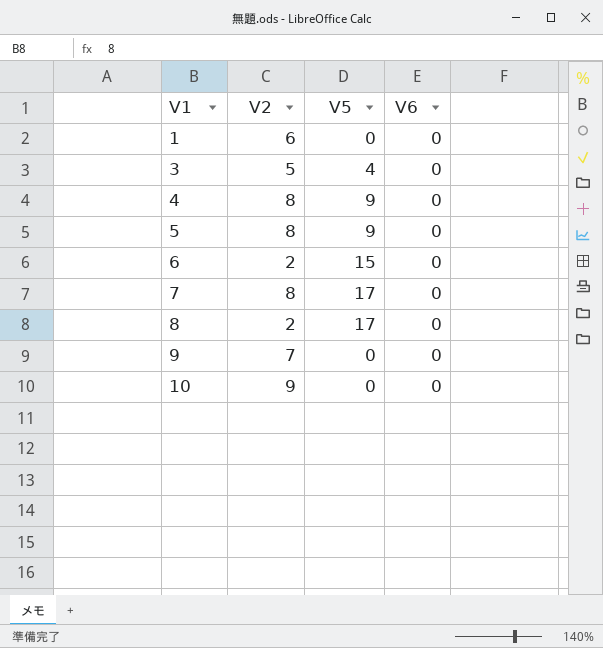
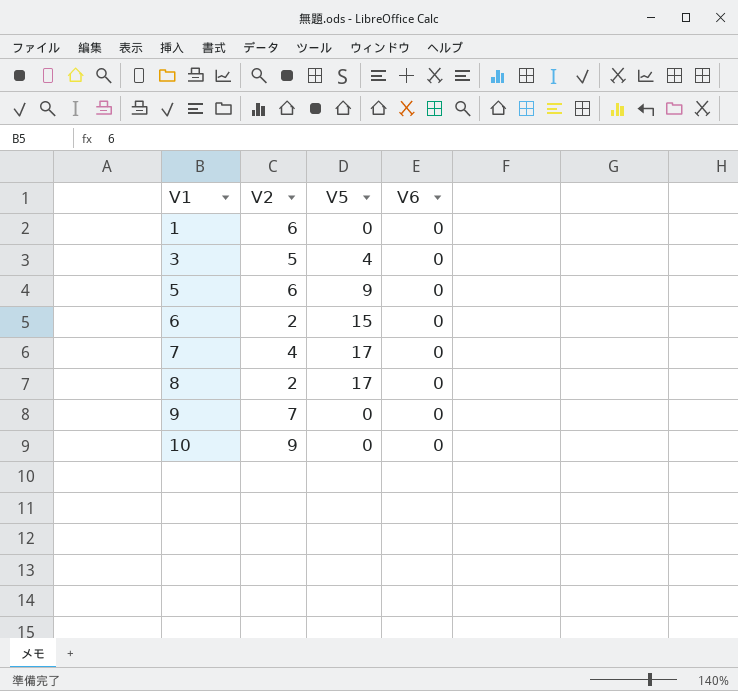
row 4: 8 | 9 | 0 -> none
5 | V2: 8 -> 6
7 | V2: 8 -> 4

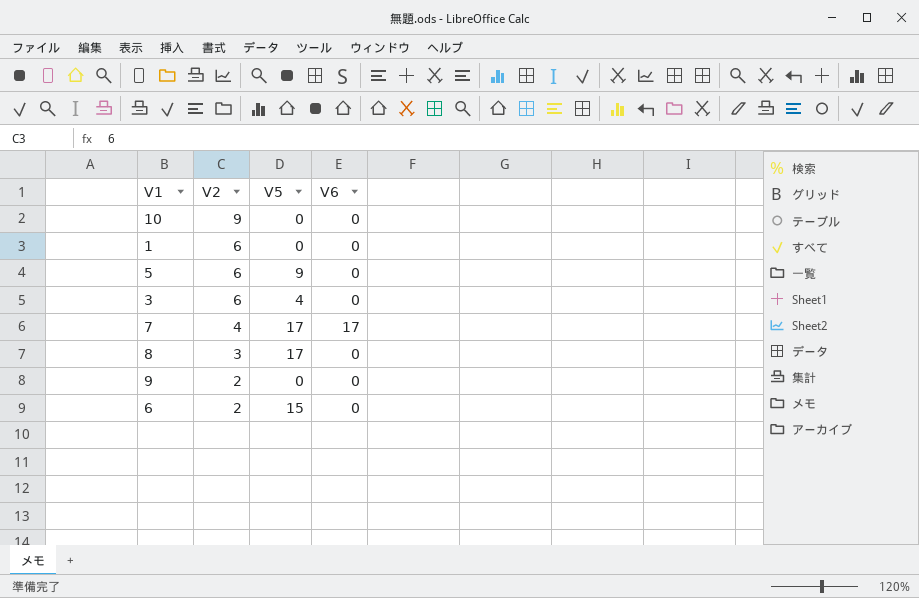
row order: V1 ascending -> V2 descending
3 | V2: 5 -> 6
7 | V6: 0 -> 17
8 | V2: 2 -> 3
9 | V2: 7 -> 2

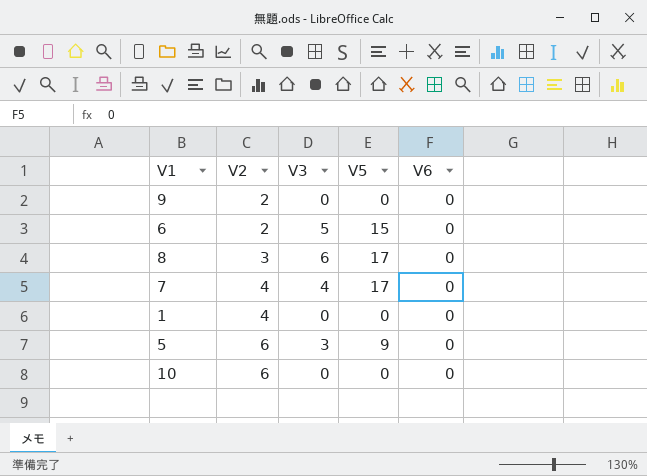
row order: V2 descending -> V2 ascending
column V3 | position: none -> 3
row 3: 6 | 4 | 0 -> none
7 | V6: 17 -> 0
1 | V2: 6 -> 4
10 | V2: 9 -> 6

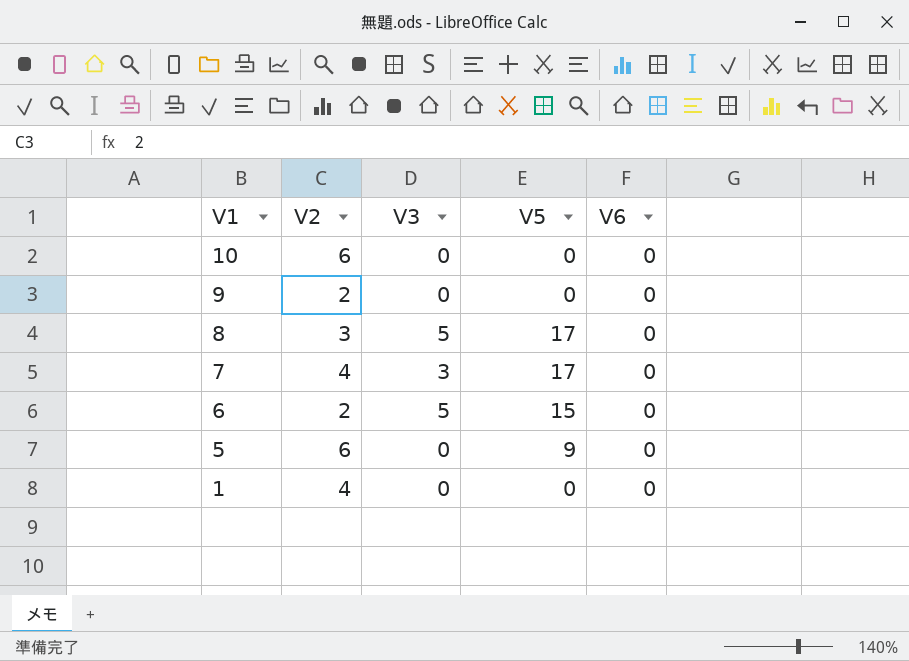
row order: V2 ascending -> V1 descending
8 | V3: 6 -> 5
7 | V3: 4 -> 3
5 | V3: 3 -> 0

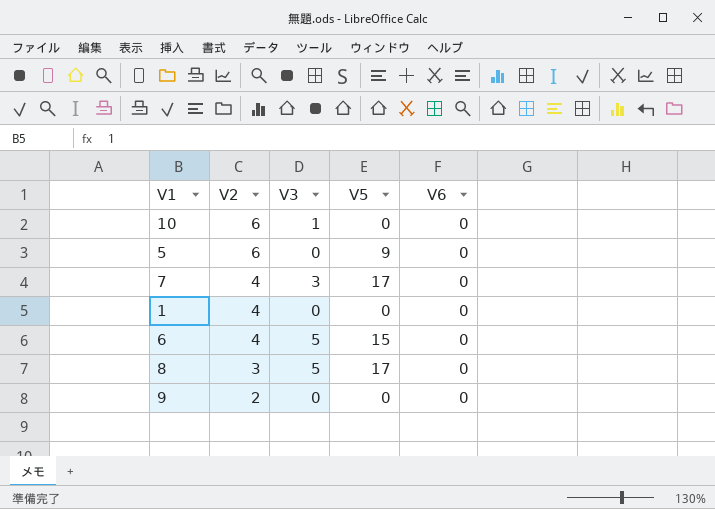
row order: V1 descending -> V2 descending
10 | V3: 0 -> 1
6 | V2: 2 -> 4

